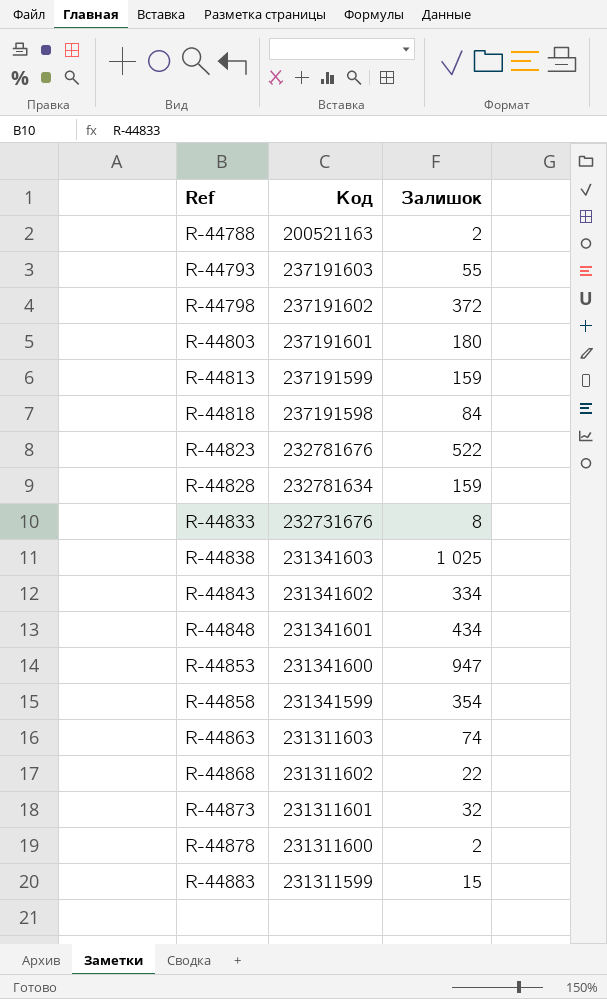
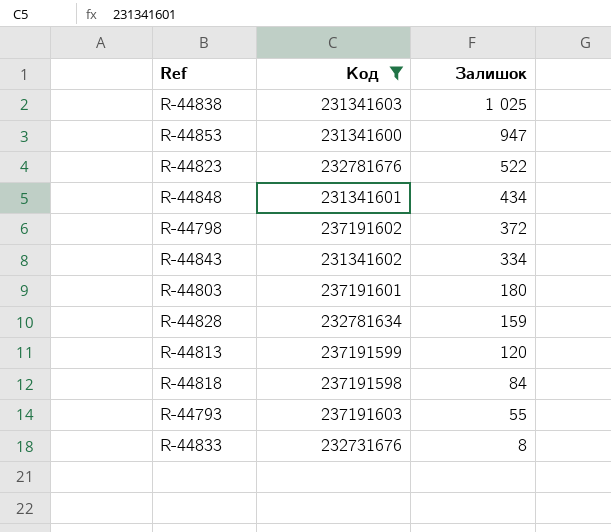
filter: none -> Код >= 231341600
row order: Ref ascending -> Залишок descending
R-44813 | Залишок: 159 -> 120

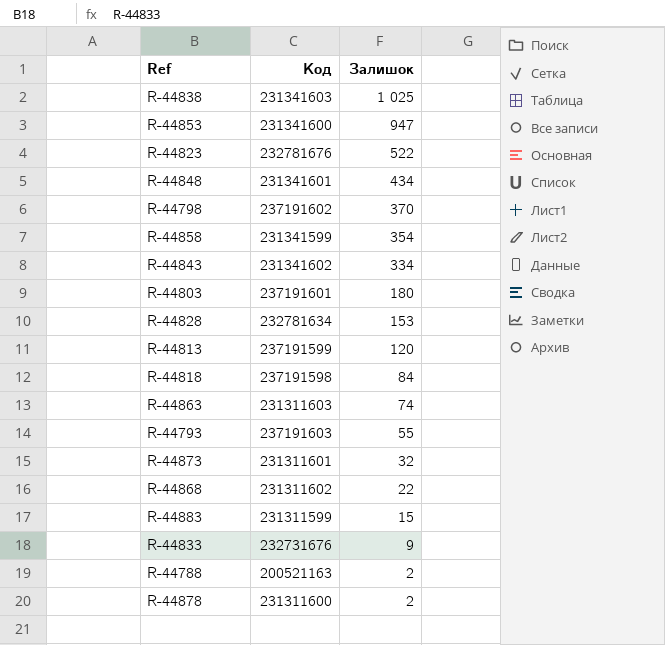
filter: Код >= 231341600 -> none
R-44798 | Залишок: 372 -> 370
R-44828 | Залишок: 159 -> 153
R-44833 | Залишок: 8 -> 9

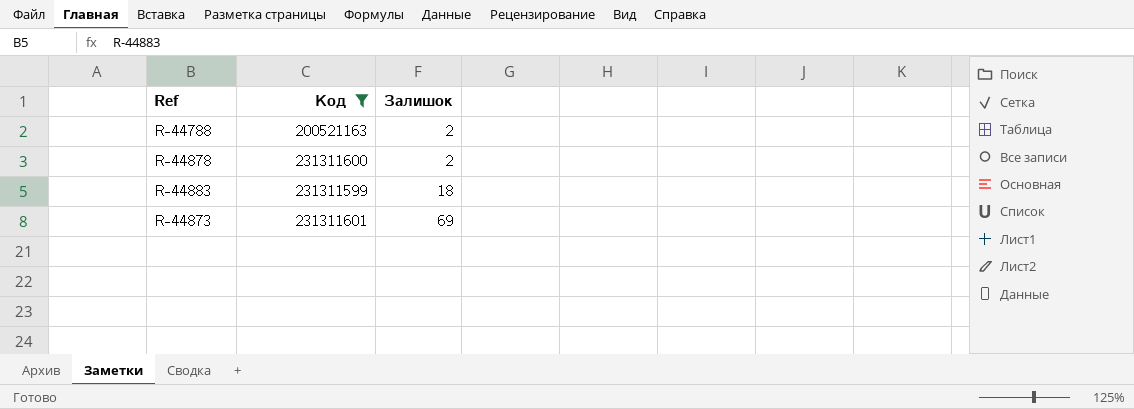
filter: none -> Код <= 231311601
row order: Залишок descending -> Залишок ascending
R-44883 | Залишок: 15 -> 18
R-44873 | Залишок: 32 -> 69

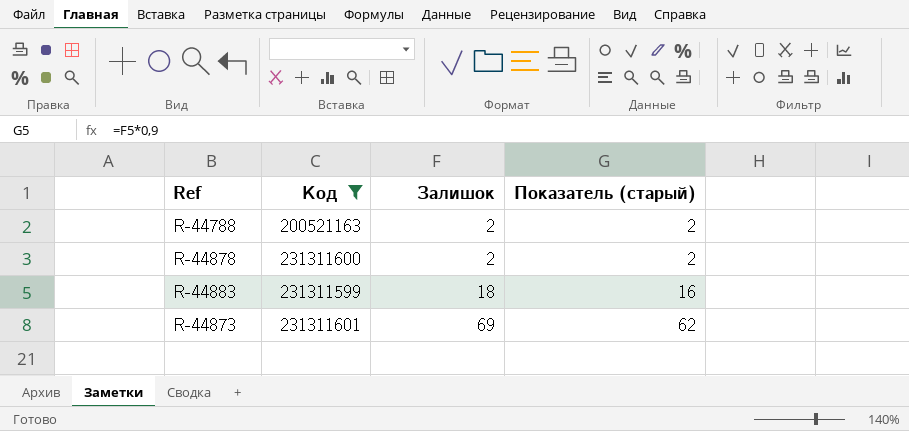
column Показатель (старый) | formula: none -> [Залишок] * 0,9

